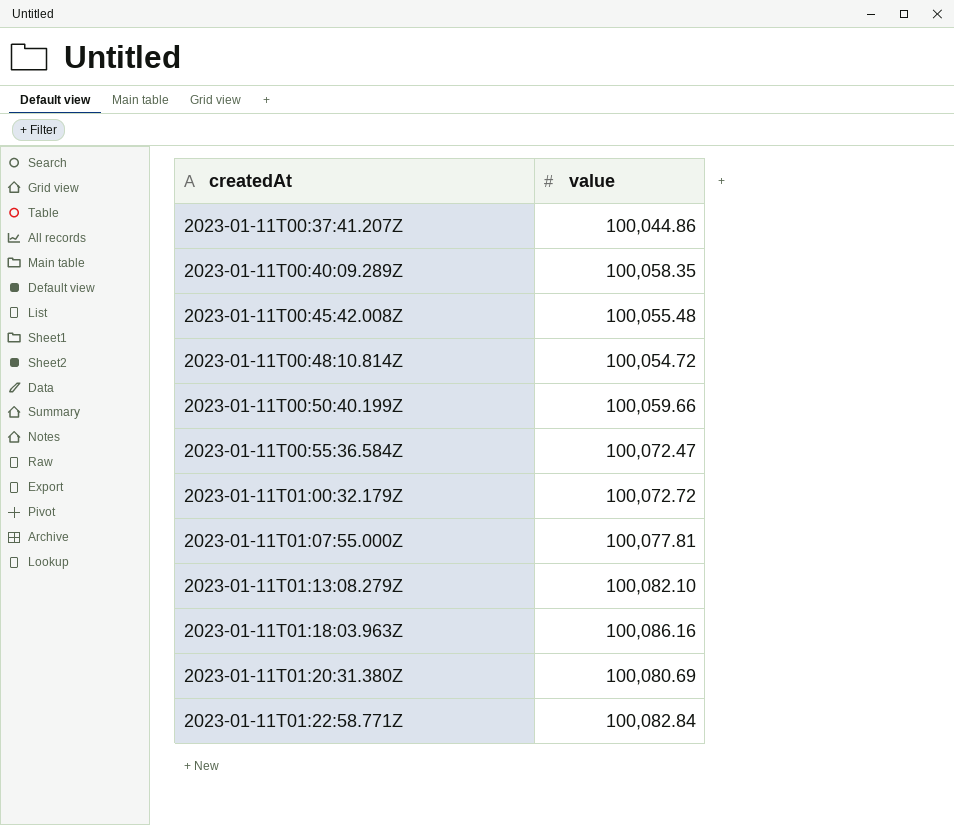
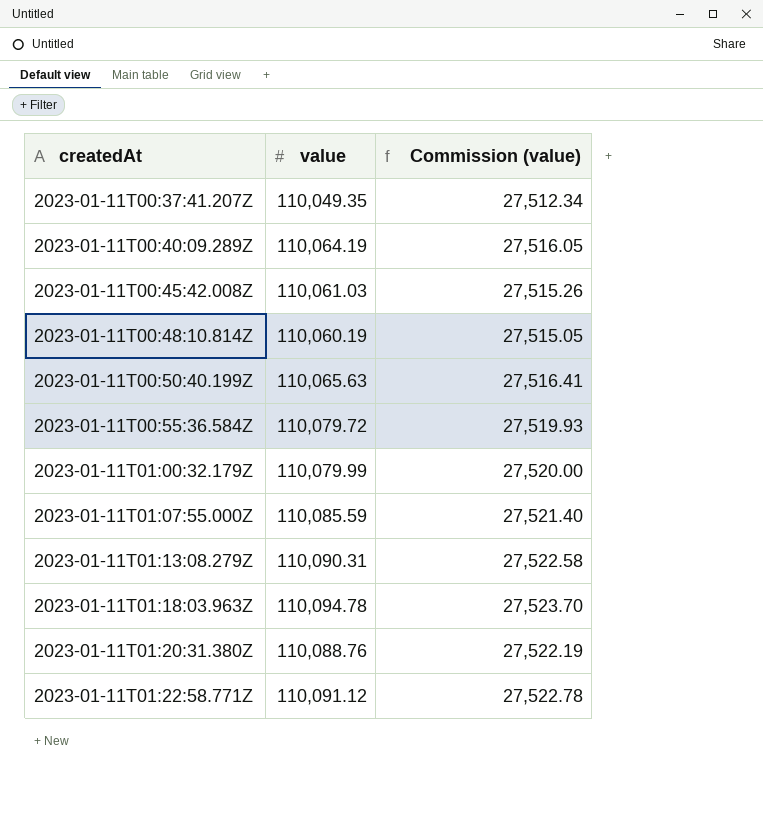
column Commission (value) | formula: none -> [value] * 0.25
2023-01-11T00:37:41.207Z | value: 100,044.86 -> 110,049.35
2023-01-11T00:40:09.289Z | value: 100,058.35 -> 110,064.19
2023-01-11T00:45:42.008Z | value: 100,055.48 -> 110,061.03
2023-01-11T00:48:10.814Z | value: 100,054.72 -> 110,060.19
2023-01-11T00:50:40.199Z | value: 100,059.66 -> 110,065.63
2023-01-11T00:55:36.584Z | value: 100,072.47 -> 110,079.72
2023-01-11T01:00:32.179Z | value: 100,072.72 -> 110,079.99
2023-01-11T01:07:55.000Z | value: 100,077.81 -> 110,085.59
2023-01-11T01:13:08.279Z | value: 100,082.10 -> 110,090.31
2023-01-11T01:18:03.963Z | value: 100,086.16 -> 110,094.78
2023-01-11T01:20:31.380Z | value: 100,080.69 -> 110,088.76
2023-01-11T01:22:58.771Z | value: 100,082.84 -> 110,091.12

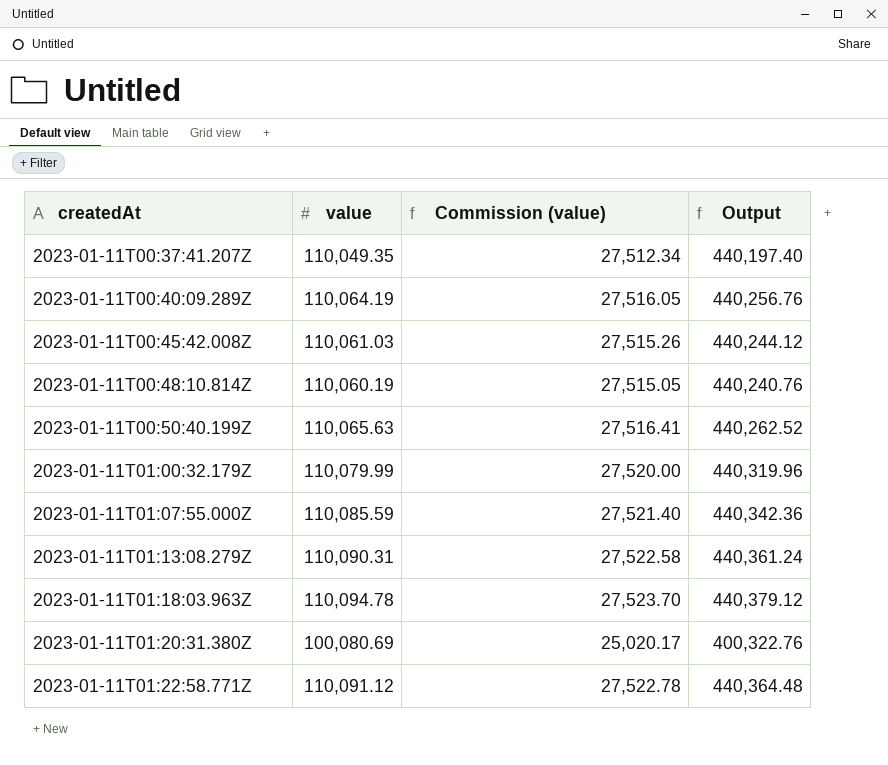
column Output | formula: none -> [value] * 4
row 2023-01-11T00:55:36.584Z: 110,079.72 | 27,519.93 -> none
2023-01-11T01:20:31.380Z | value: 110,088.76 -> 100,080.69
2023-01-11T01:20:31.380Z | Commission (value): 27,522.19 -> 25,020.17

